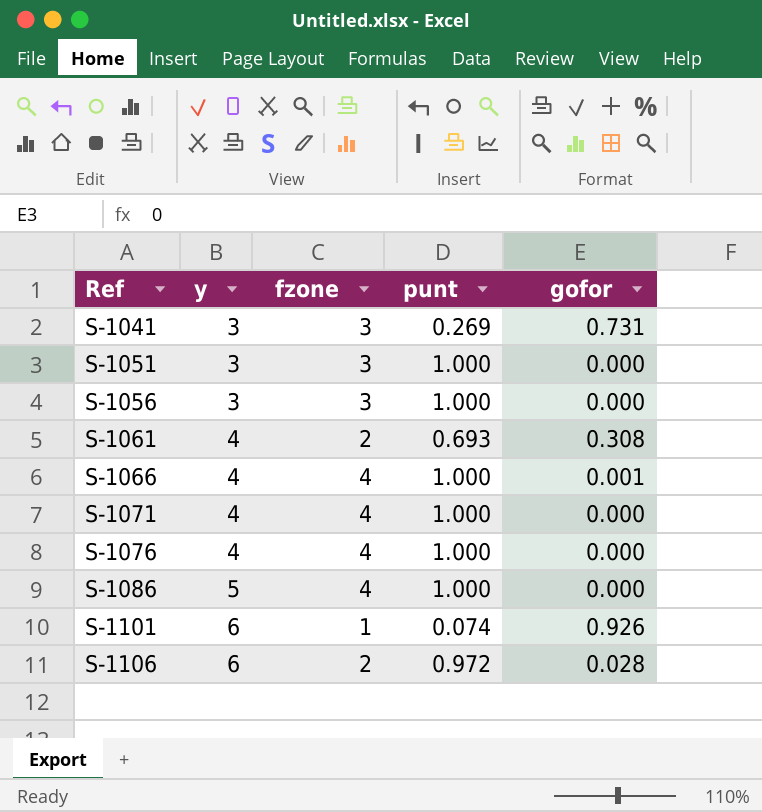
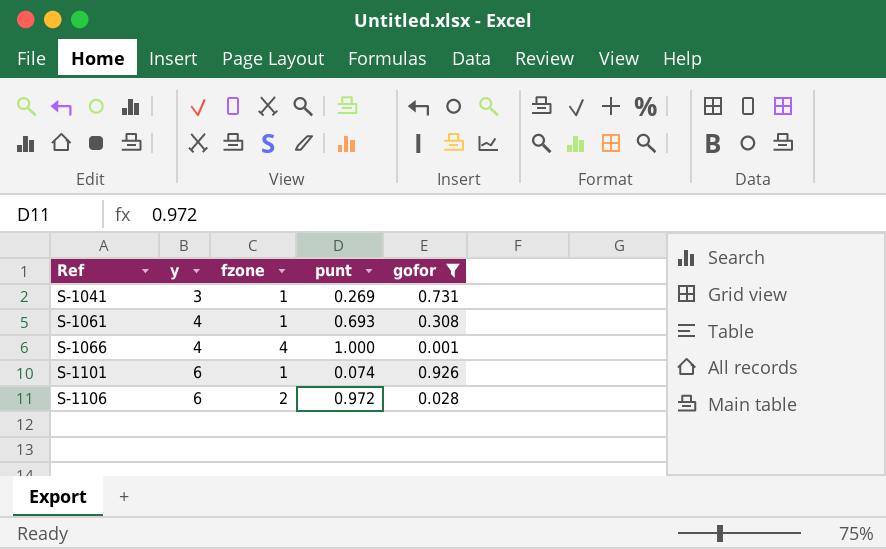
filter: none -> gofor != 0.000
S-1041 | fzone: 3 -> 1
S-1061 | fzone: 2 -> 1

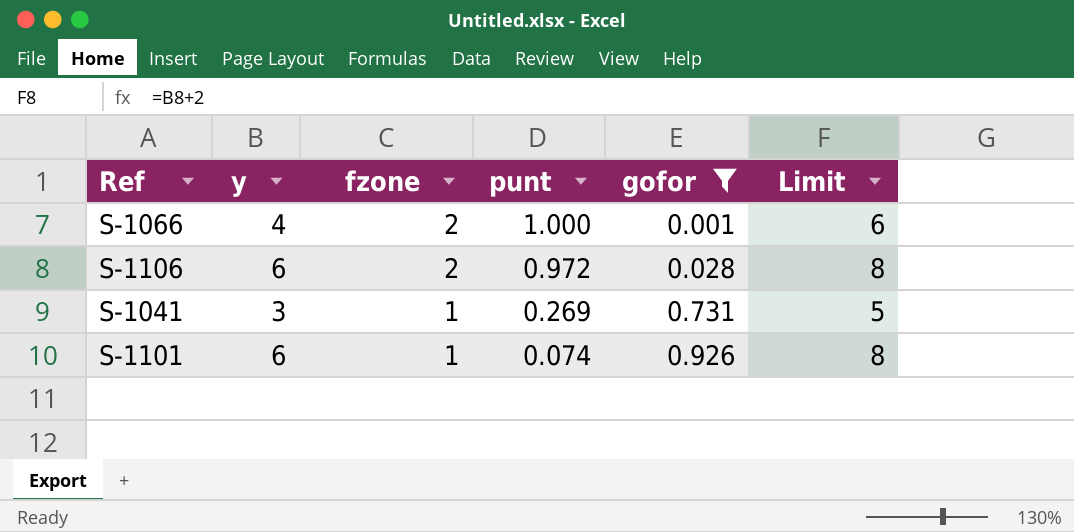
row order: Ref ascending -> fzone descending
column Limit | formula: none -> [y] + 2
row S-1061: 4 | 1 | 0.693 | 0.308 -> none
S-1066 | fzone: 4 -> 2

